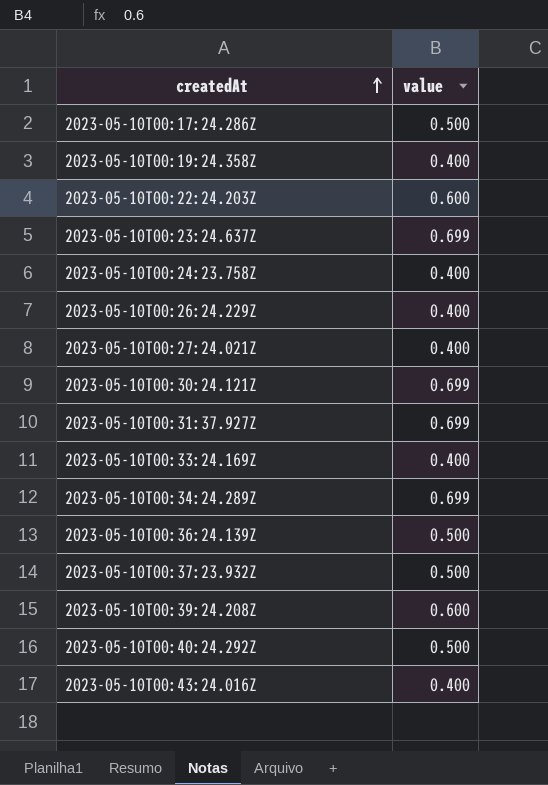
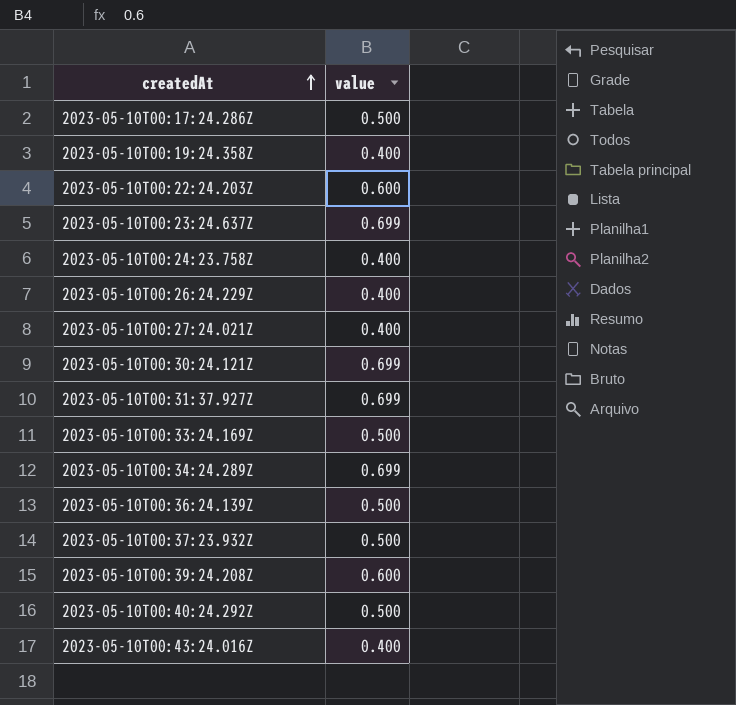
2023-05-10T00:33:24.169Z | value: 0.400 -> 0.500

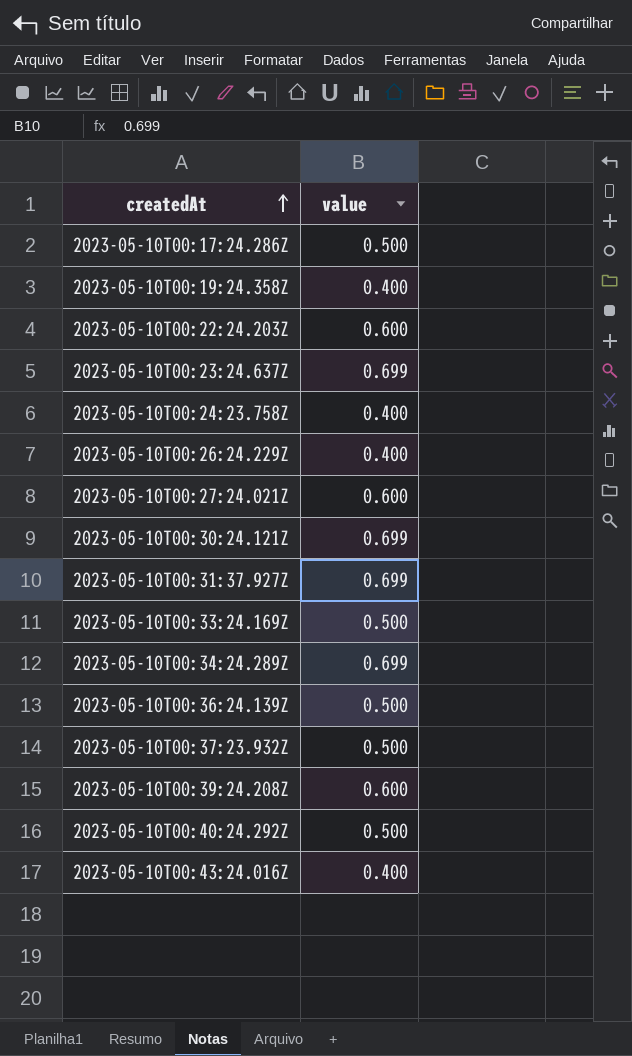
2023-05-10T00:27:24.021Z | value: 0.400 -> 0.600

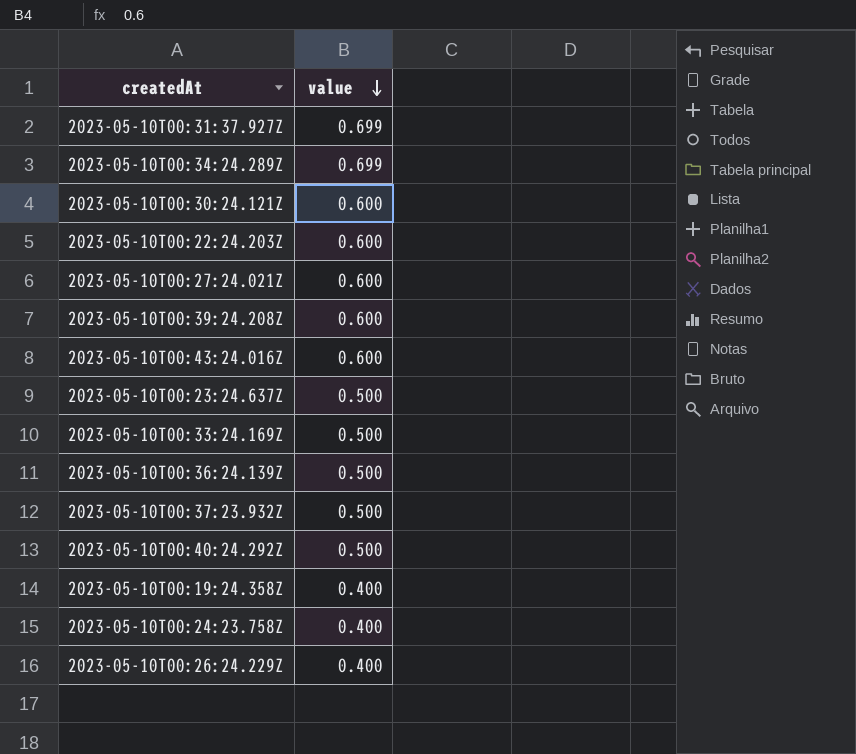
row order: createdAt ascending -> value descending
row 2023-05-10T00:17:24.286Z: 0.500 -> none
2023-05-10T00:30:24.121Z | value: 0.699 -> 0.600
2023-05-10T00:43:24.016Z | value: 0.400 -> 0.600
2023-05-10T00:23:24.637Z | value: 0.699 -> 0.500

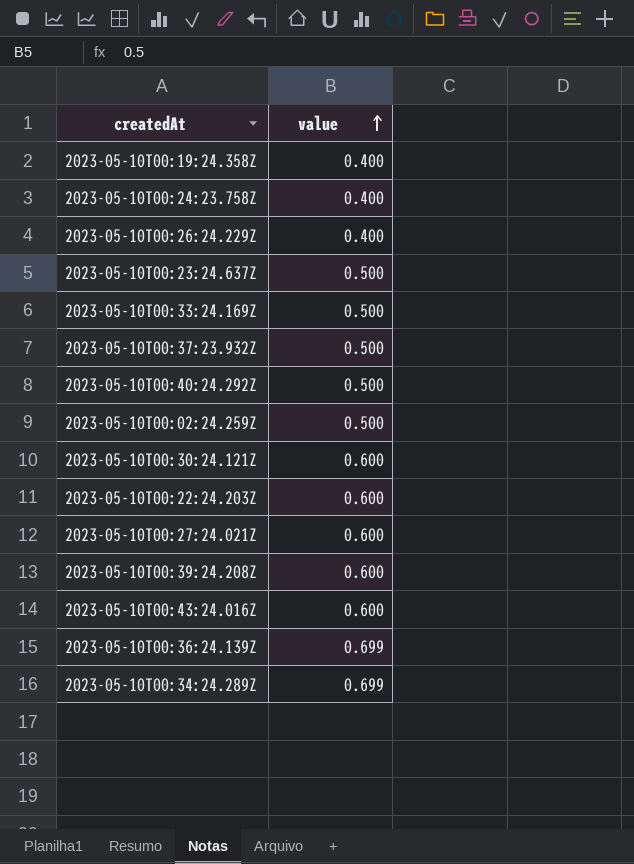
row order: value descending -> value ascending
row 2023-05-10T00:31:37.927Z: 0.699 -> none
row 2023-05-10T00:02:24.259Z: none -> 0.500
2023-05-10T00:36:24.139Z | value: 0.500 -> 0.699

